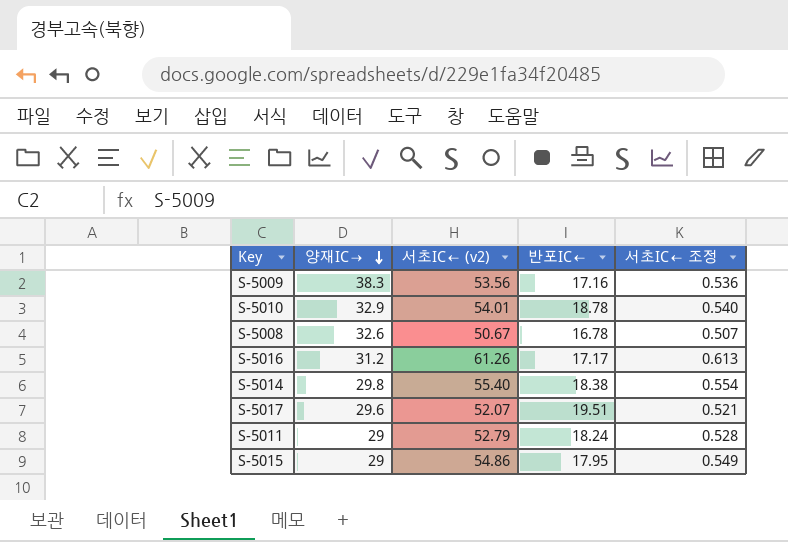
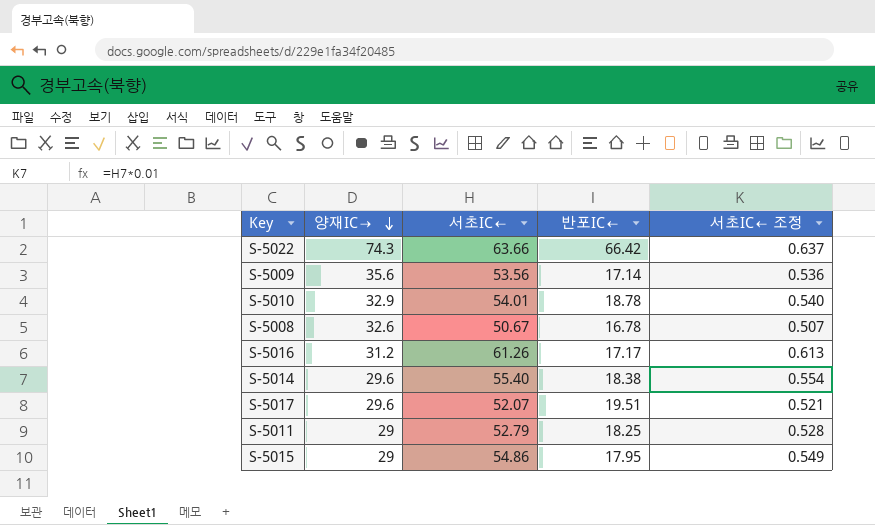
column name: 서초IC← (v2) -> 서초IC←
row S-5022: none -> 74.3 | 63.66 | 66.42 | 0.637
S-5009 | 양재IC→: 38.3 -> 35.6
S-5009 | 반포IC←: 17.16 -> 17.14
S-5014 | 양재IC→: 29.8 -> 29.6
S-5011 | 반포IC←: 18.24 -> 18.25

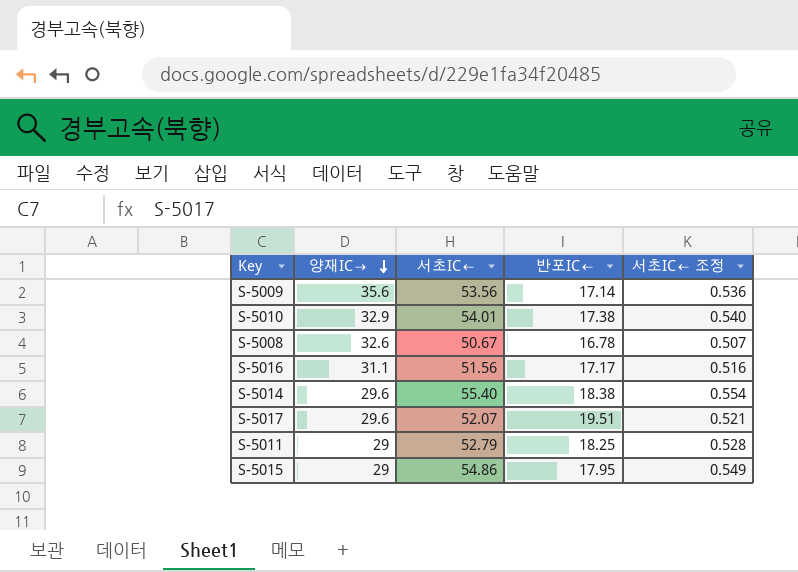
row S-5022: 74.3 | 63.66 | 66.42 | 0.637 -> none
S-5010 | 반포IC←: 18.78 -> 17.38
S-5016 | 양재IC→: 31.2 -> 31.1
S-5016 | 서초IC←: 61.26 -> 51.56
S-5016 | 서초IC← 조정: 0.613 -> 0.516

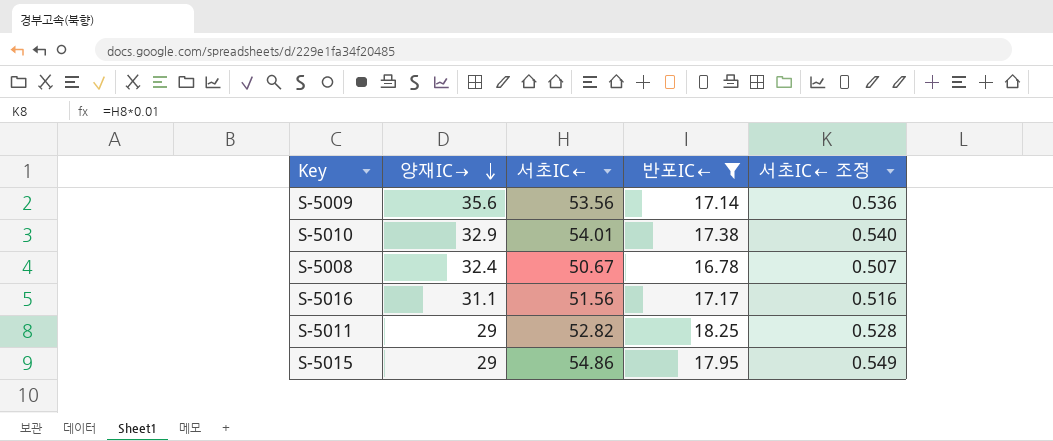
filter: none -> 반포IC← <= 18.25
S-5008 | 양재IC→: 32.6 -> 32.4
S-5011 | 서초IC←: 52.79 -> 52.82

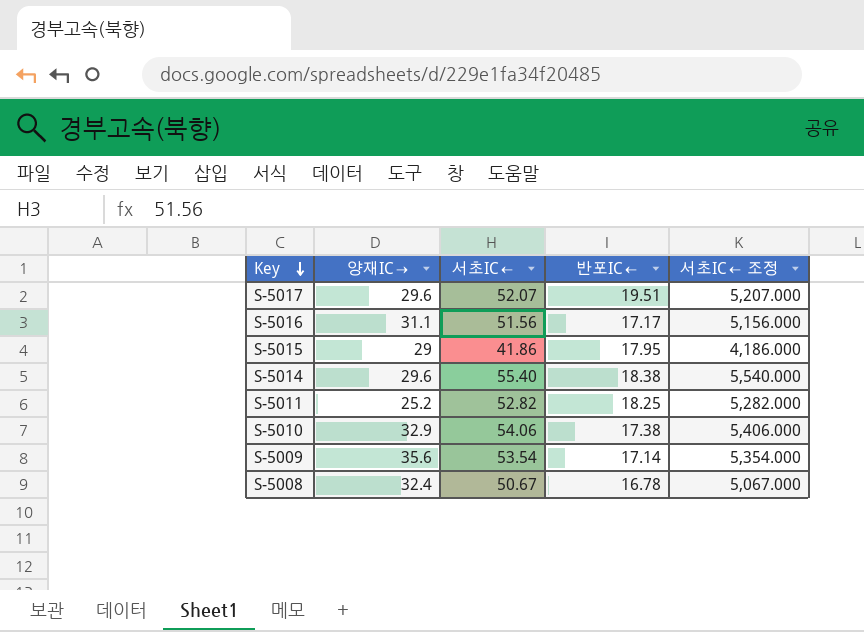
filter: 반포IC← <= 18.25 -> none
row order: 양재IC→ descending -> Key descending
column 서초IC← 조정 | formula: [서초IC←] * 0.01 -> [서초IC←] * 100
S-5015 | 서초IC←: 54.86 -> 41.86
S-5011 | 양재IC→: 29 -> 25.2
S-5010 | 서초IC←: 54.01 -> 54.06
S-5009 | 서초IC←: 53.56 -> 53.54

